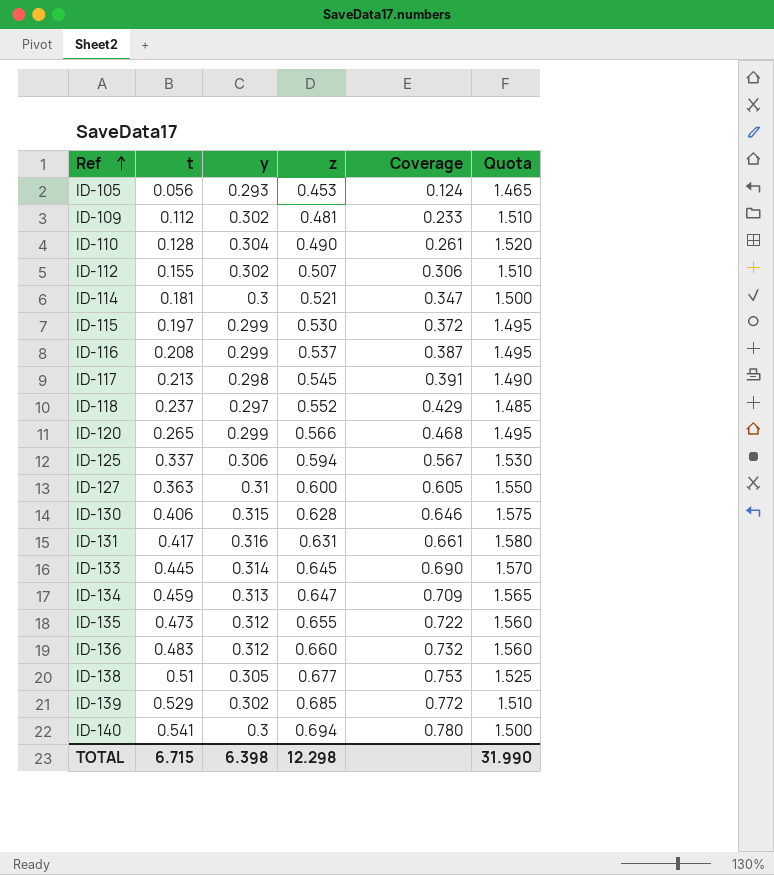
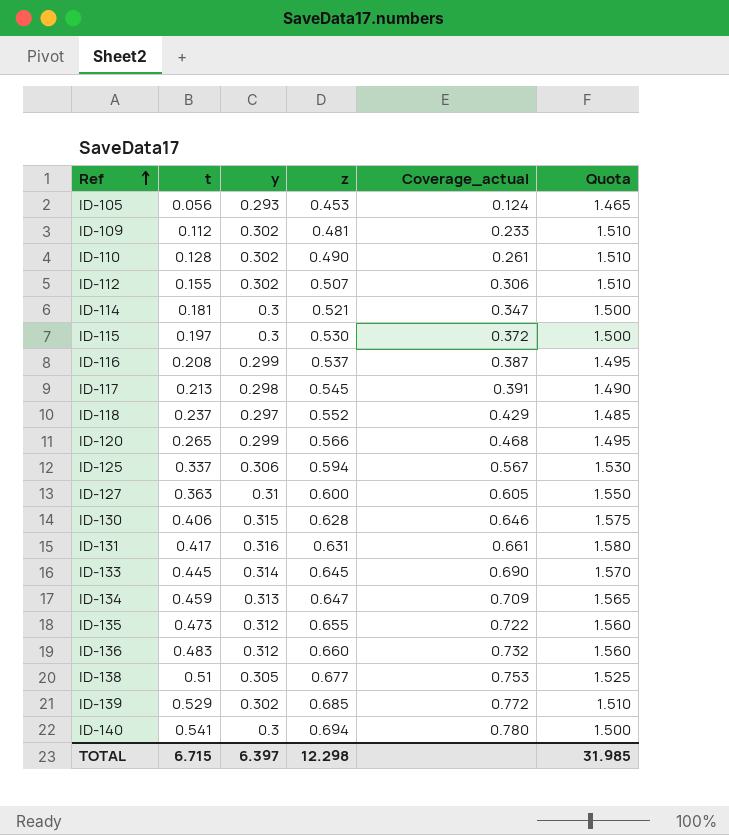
column name: Coverage -> Coverage_actual
ID-110 | y: 0.304 -> 0.302
ID-110 | Quota: 1.520 -> 1.510
ID-115 | y: 0.299 -> 0.3
ID-115 | Quota: 1.495 -> 1.500
TOTAL | y: 6.398 -> 6.397
TOTAL | Quota: 31.990 -> 31.985

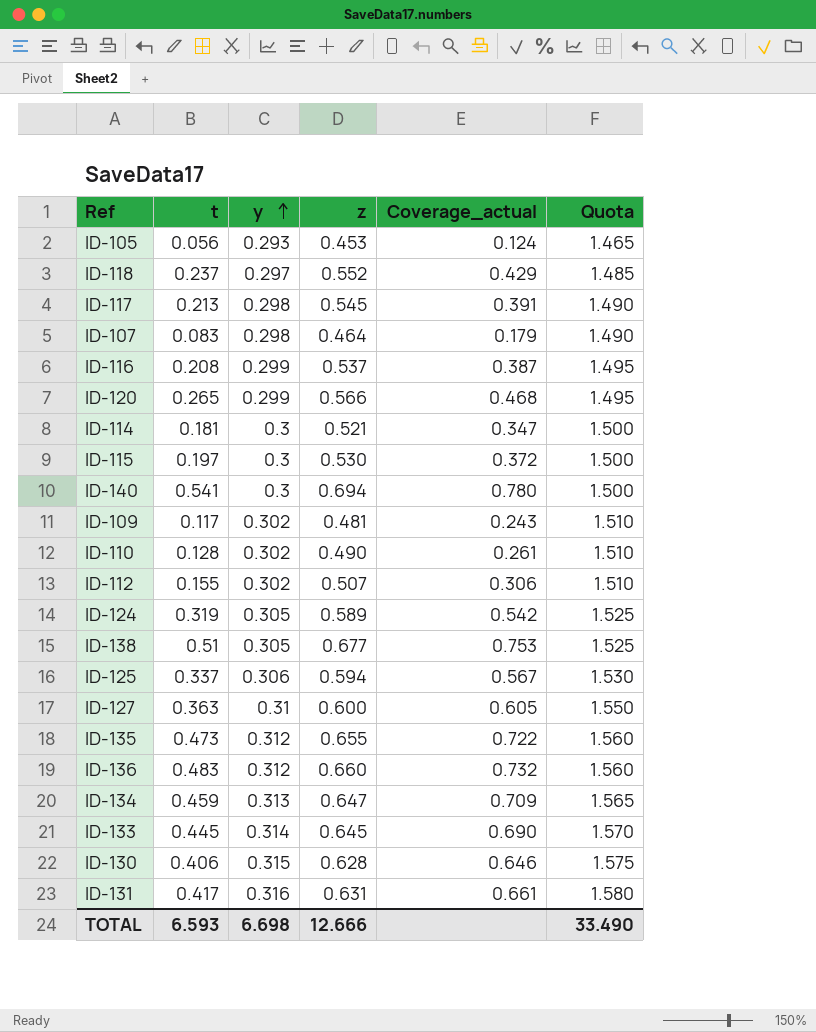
row order: Ref ascending -> y ascending
row ID-139: 0.529 | 0.302 | 0.685 | 0.772 | 1.510 -> none
row ID-107: none -> 0.083 | 0.298 | 0.464 | 0.179 | 1.490
ID-109 | t: 0.112 -> 0.117
ID-109 | Coverage_actual: 0.233 -> 0.243
row ID-124: none -> 0.319 | 0.305 | 0.589 | 0.542 | 1.525
TOTAL | t: 6.715 -> 6.593
TOTAL | y: 6.397 -> 6.698
TOTAL | z: 12.298 -> 12.666
TOTAL | Quota: 31.985 -> 33.490

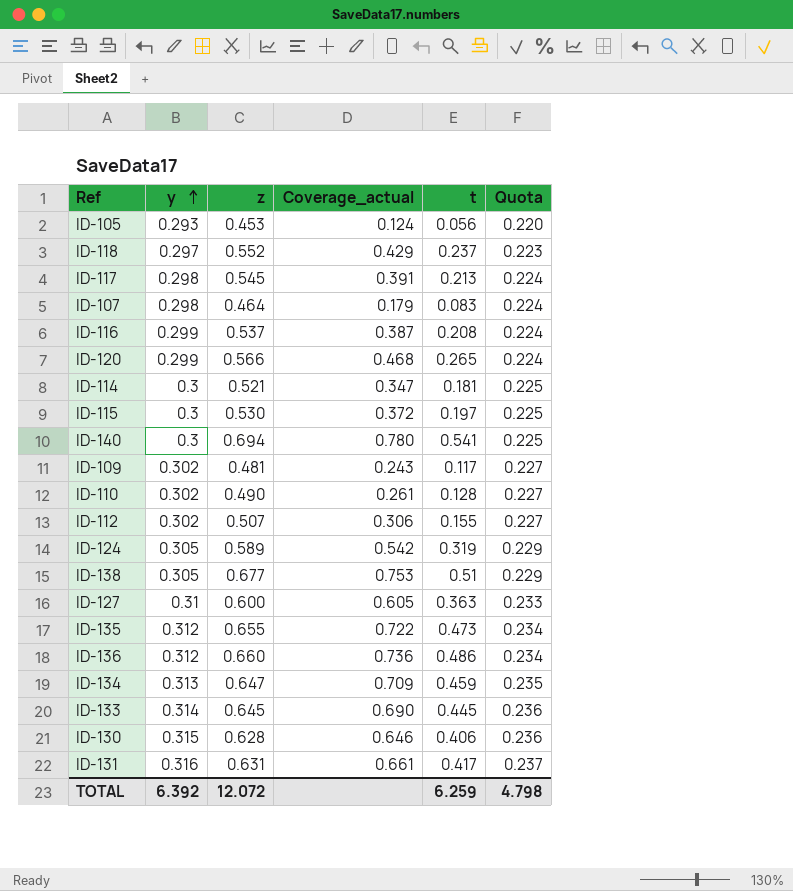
column t | position: 2 -> 5
column Quota | formula: [y] * 5 -> [y] * 0.75
row ID-125: 0.337 | 0.306 | 0.594 | 0.567 | 1.530 -> none
ID-136 | Coverage_actual: 0.732 -> 0.736
ID-136 | t: 0.483 -> 0.486
TOTAL | y: 6.698 -> 6.392
TOTAL | z: 12.666 -> 12.072
TOTAL | t: 6.593 -> 6.259
TOTAL | Quota: 33.490 -> 4.798

